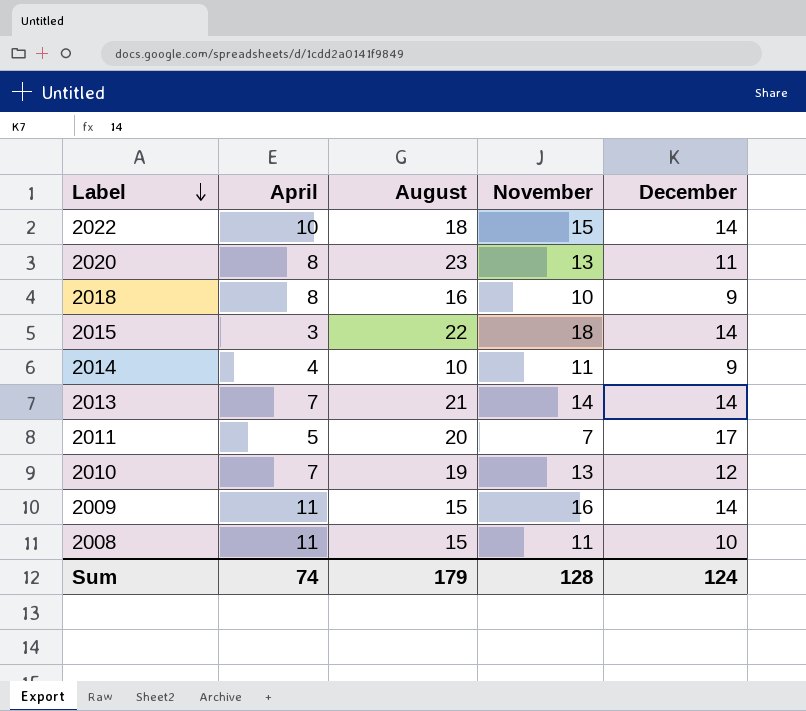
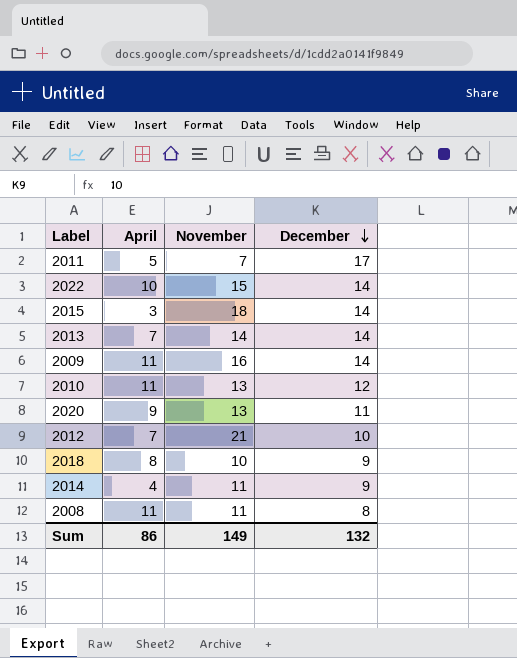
row order: Label descending -> December descending
column August | position: 3 -> none
2010 | April: 7 -> 11
2020 | April: 8 -> 9
row 2012: none -> 7 | 21 | 10
2008 | December: 10 -> 8
Sum | April: 74 -> 86
Sum | November: 128 -> 149
Sum | December: 124 -> 132

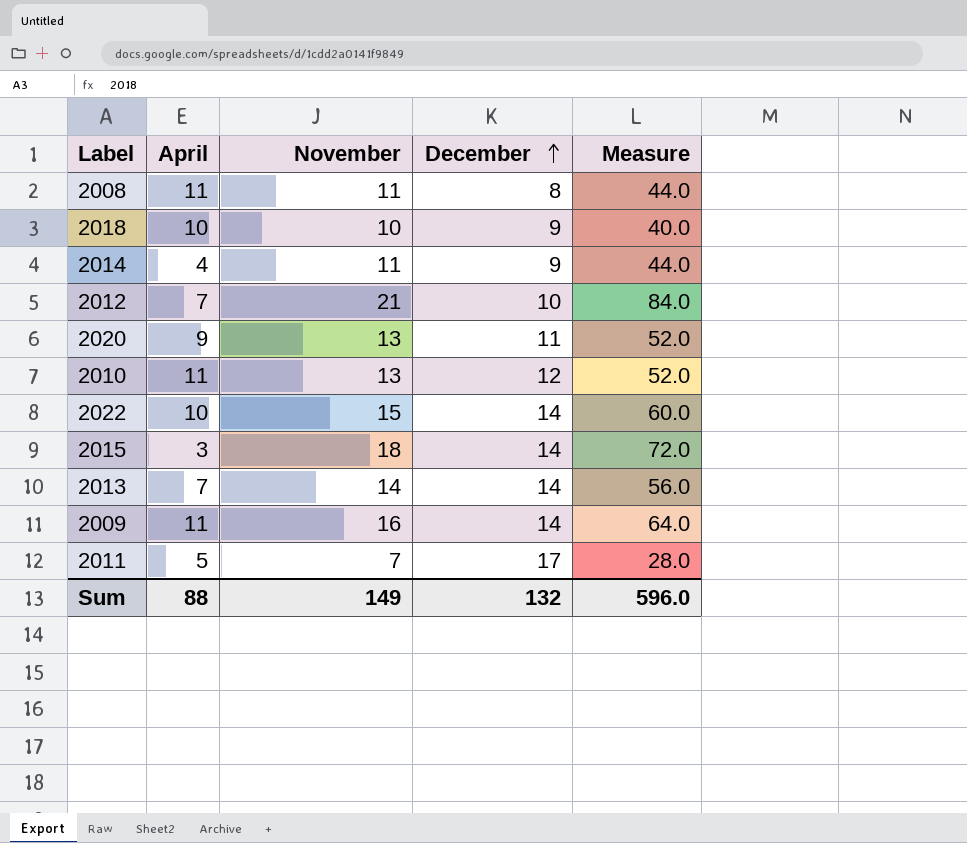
row order: December descending -> December ascending
column Measure | formula: none -> [November] * 4
2018 | April: 8 -> 10
Sum | April: 86 -> 88

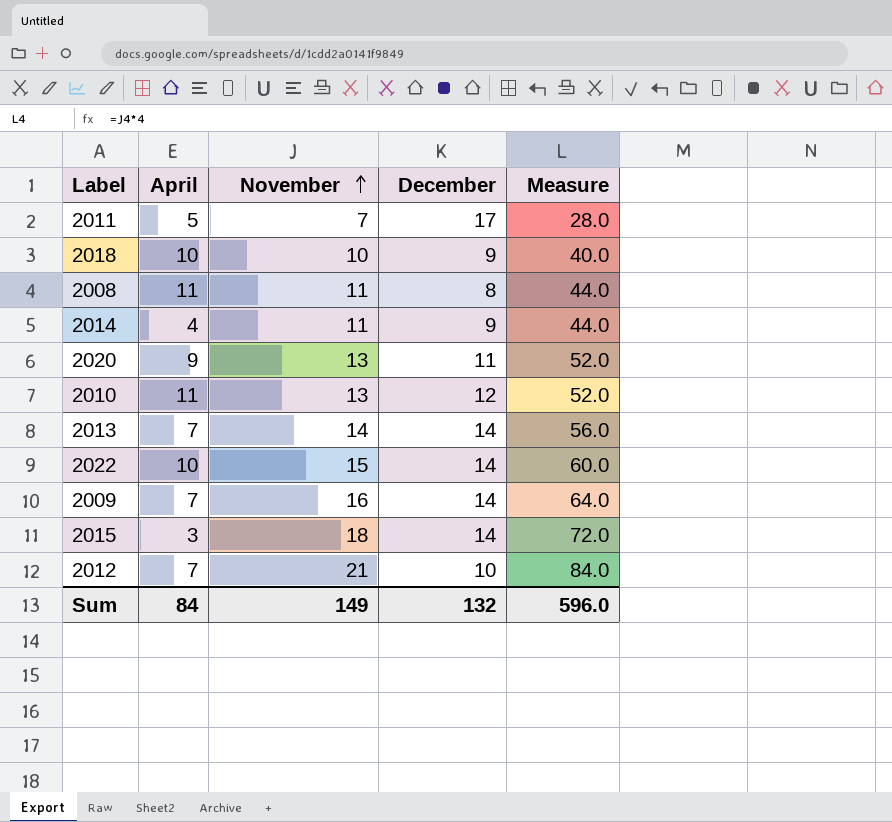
row order: December ascending -> November ascending
2009 | April: 11 -> 7
Sum | April: 88 -> 84

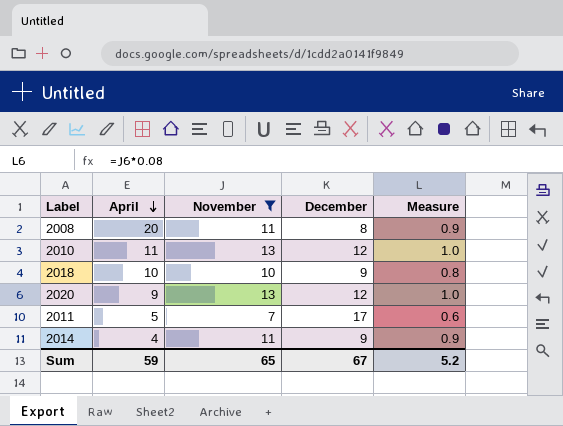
filter: none -> November <= 13
row order: November ascending -> April descending
column Measure | formula: [November] * 4 -> [November] * 0.08
2008 | April: 11 -> 20
2020 | December: 11 -> 12
Sum | April: 84 -> 59
Sum | November: 149 -> 65
Sum | December: 132 -> 67
Sum | Measure: 596.0 -> 5.2

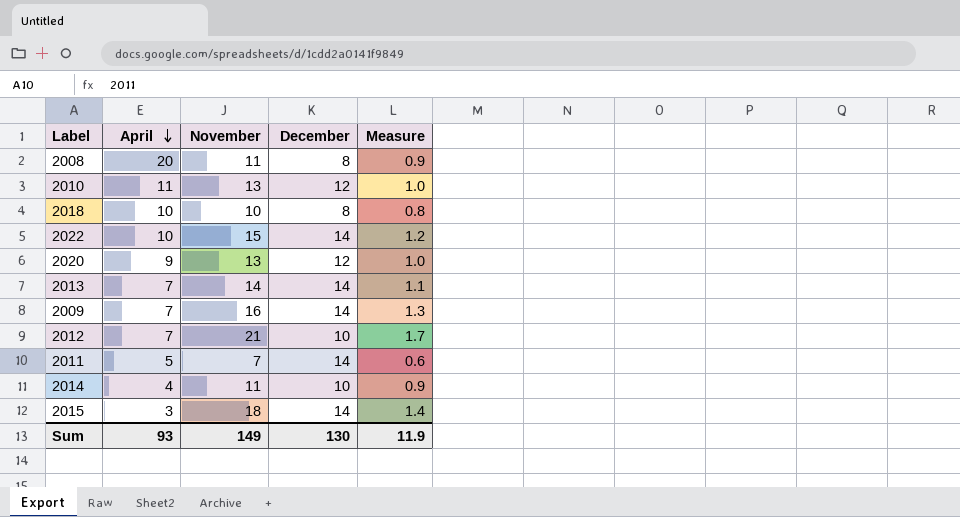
filter: November <= 13 -> none
2018 | December: 9 -> 8
2011 | December: 17 -> 14
2014 | December: 9 -> 10
Sum | April: 59 -> 93
Sum | November: 65 -> 149
Sum | December: 67 -> 130
Sum | Measure: 5.2 -> 11.9

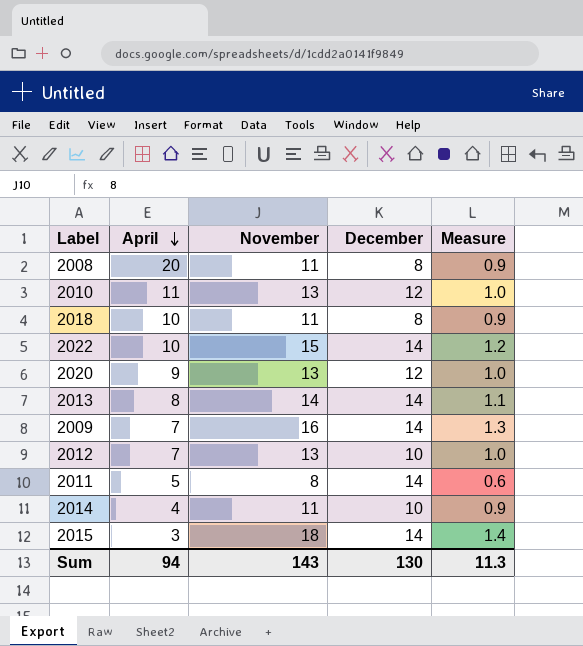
2018 | November: 10 -> 11
2018 | Measure: 0.8 -> 0.9
2013 | April: 7 -> 8
2012 | November: 21 -> 13
2012 | Measure: 1.7 -> 1.0
2011 | November: 7 -> 8
Sum | April: 93 -> 94
Sum | November: 149 -> 143
Sum | Measure: 11.9 -> 11.3

